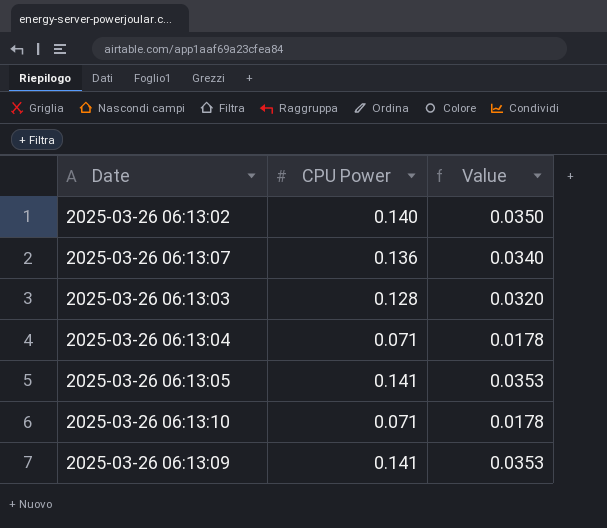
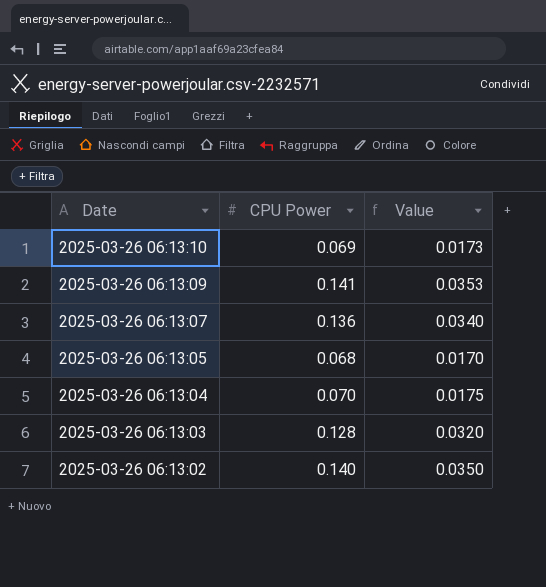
row order: none -> Date descending
2025-03-26 06:13:10 | CPU Power: 0.071 -> 0.069
2025-03-26 06:13:10 | Value: 0.0178 -> 0.0173
2025-03-26 06:13:05 | CPU Power: 0.141 -> 0.068
2025-03-26 06:13:05 | Value: 0.0353 -> 0.0170
2025-03-26 06:13:04 | CPU Power: 0.071 -> 0.070
2025-03-26 06:13:04 | Value: 0.0178 -> 0.0175

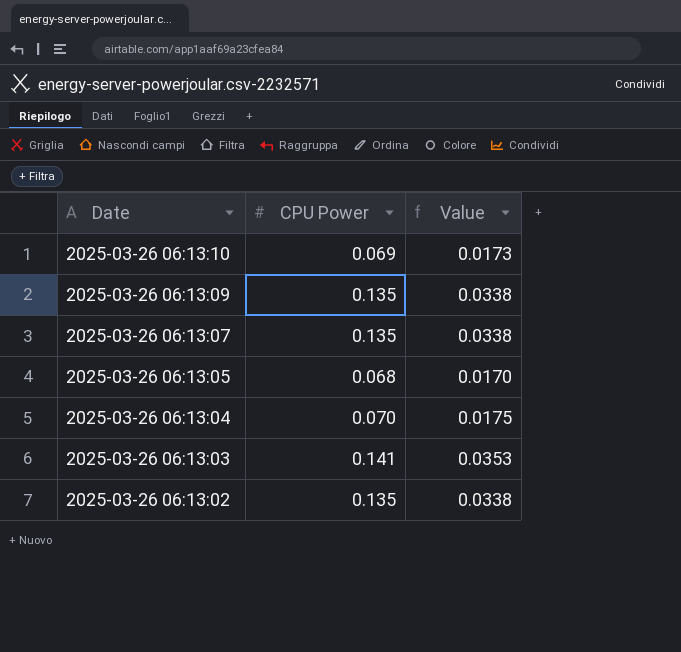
2025-03-26 06:13:09 | CPU Power: 0.141 -> 0.135
2025-03-26 06:13:09 | Value: 0.0353 -> 0.0338
2025-03-26 06:13:07 | CPU Power: 0.136 -> 0.135
2025-03-26 06:13:07 | Value: 0.0340 -> 0.0338
2025-03-26 06:13:03 | CPU Power: 0.128 -> 0.141
2025-03-26 06:13:03 | Value: 0.0320 -> 0.0353
2025-03-26 06:13:02 | CPU Power: 0.140 -> 0.135
2025-03-26 06:13:02 | Value: 0.0350 -> 0.0338

